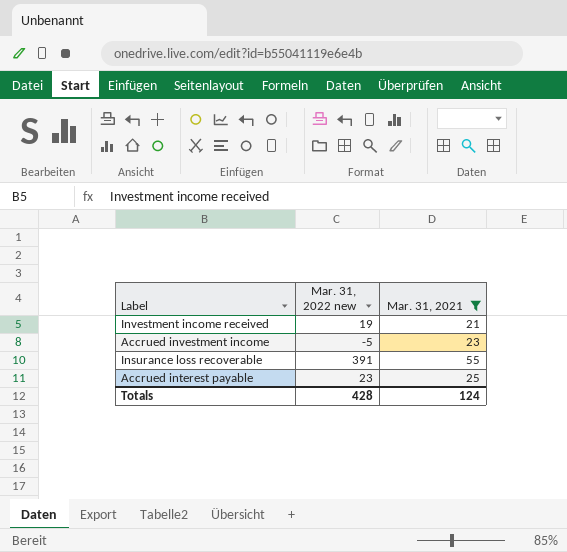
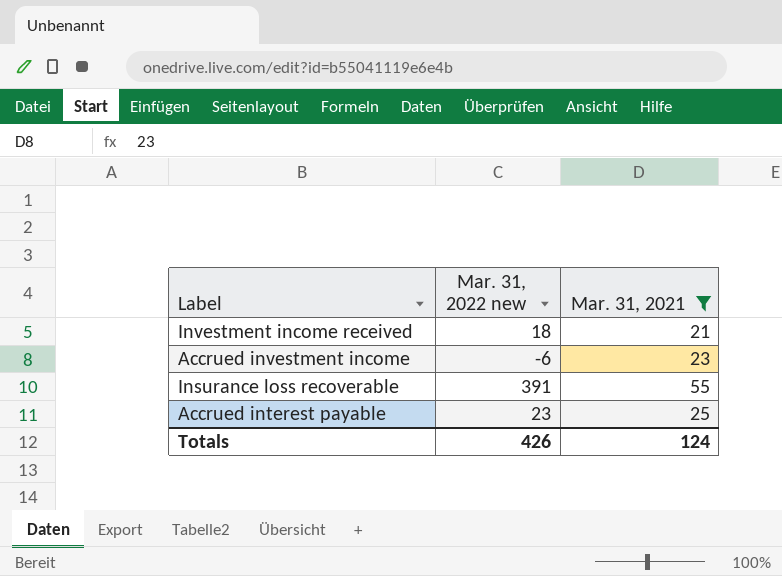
Investment income received | Mar. 31, 2022 new: 19 -> 18
Accrued investment income | Mar. 31, 2022 new: -5 -> -6
Totals | Mar. 31, 2022 new: 428 -> 426

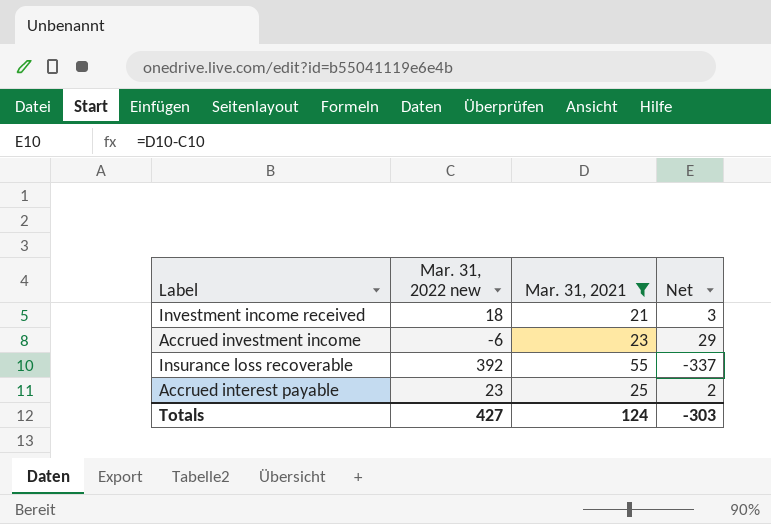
column Net | formula: none -> [Mar. 31, 2021] - [Mar. 31, 2022 new]
Insurance loss recoverable | Mar. 31, 2022 new: 391 -> 392
Totals | Mar. 31, 2022 new: 426 -> 427

